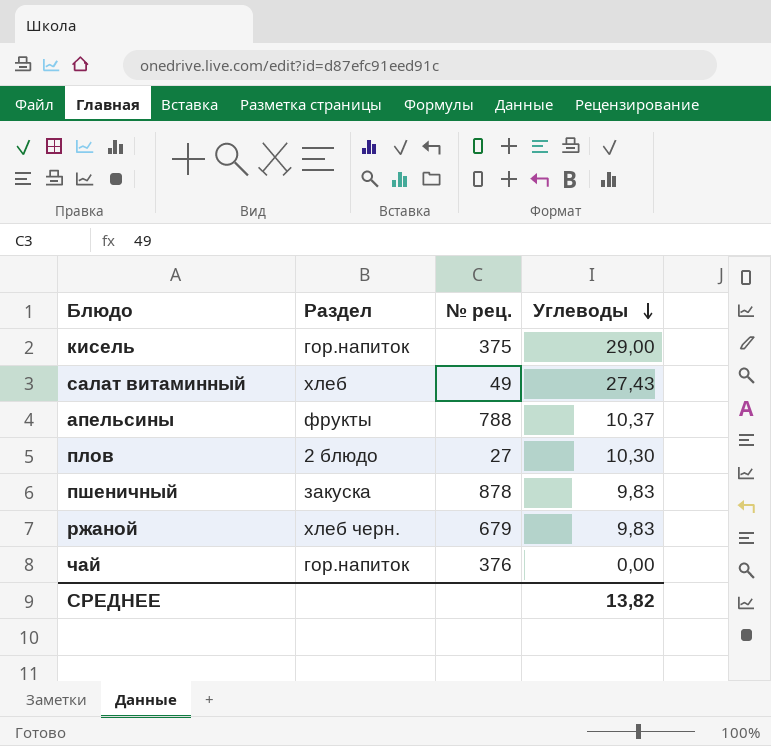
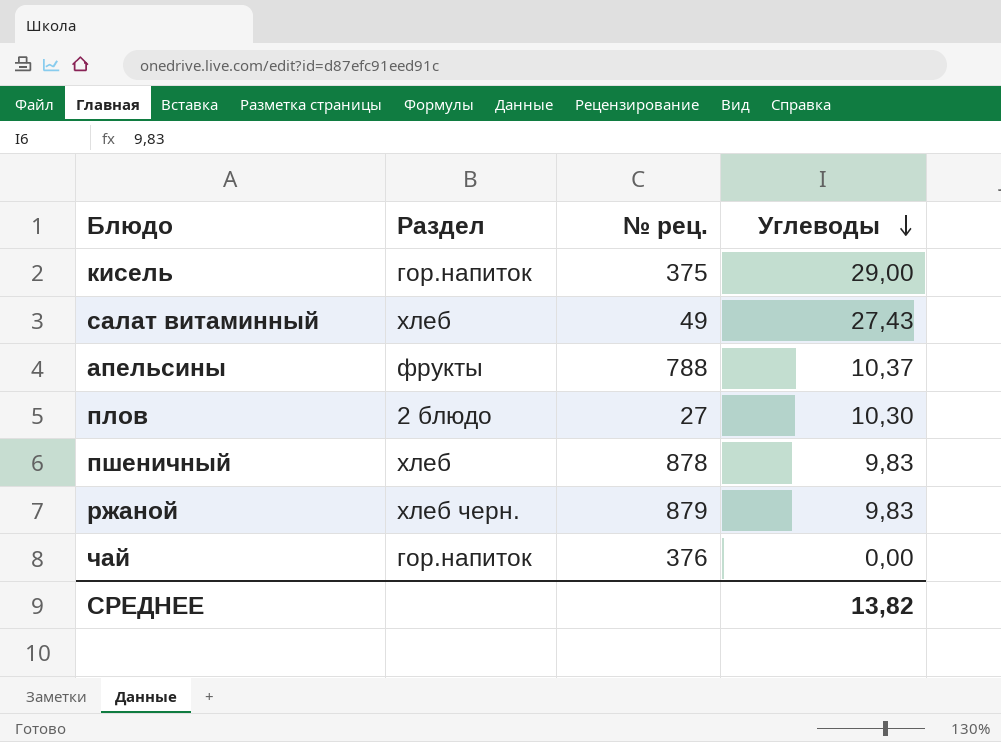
пшеничный | Раздел: закуска -> хлеб
ржаной | № рец.: 679 -> 879

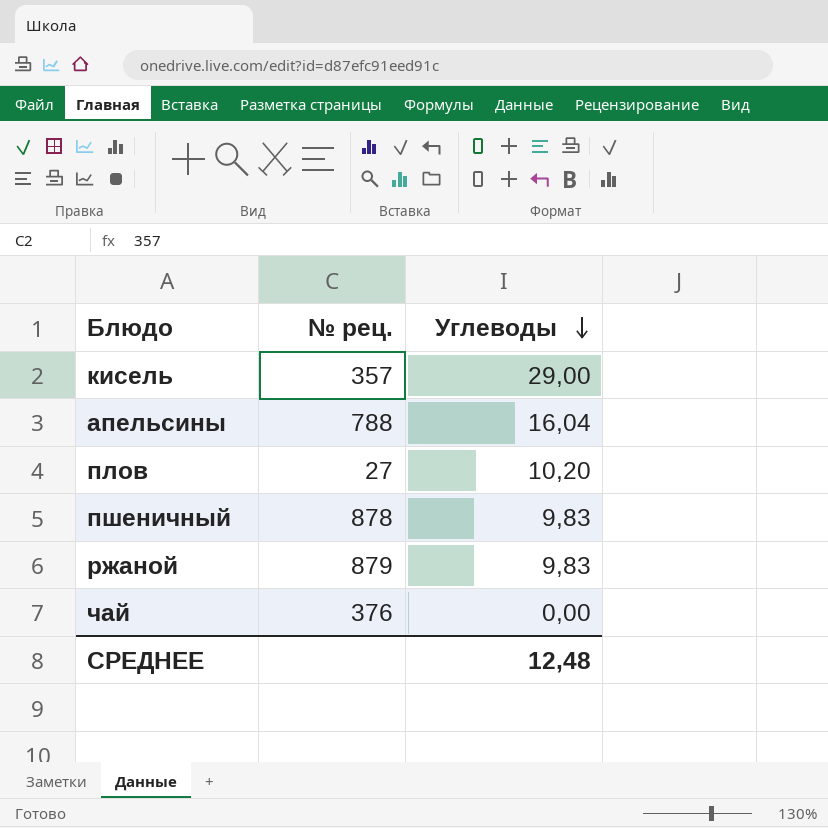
column Раздел | position: 2 -> none
row салат витаминный: хлеб | 49 | 27,43 -> none
кисель | № рец.: 375 -> 357
апельсины | Углеводы: 10,37 -> 16,04
плов | Углеводы: 10,30 -> 10,20
СРЕДНЕЕ | Углеводы: 13,82 -> 12,48

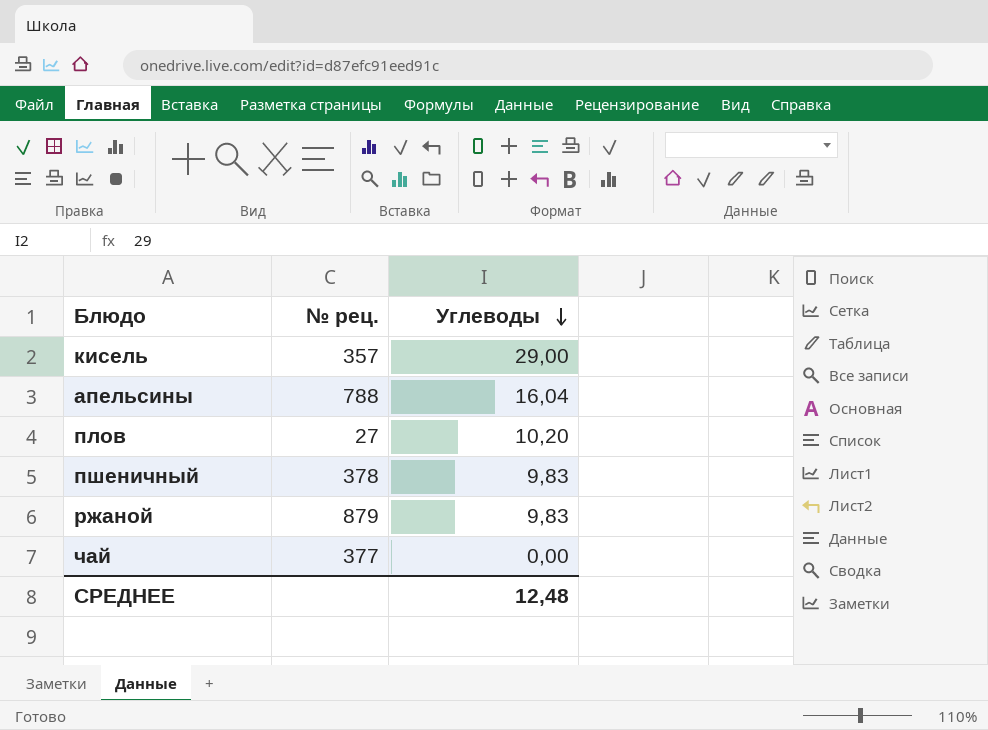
пшеничный | № рец.: 878 -> 378
чай | № рец.: 376 -> 377

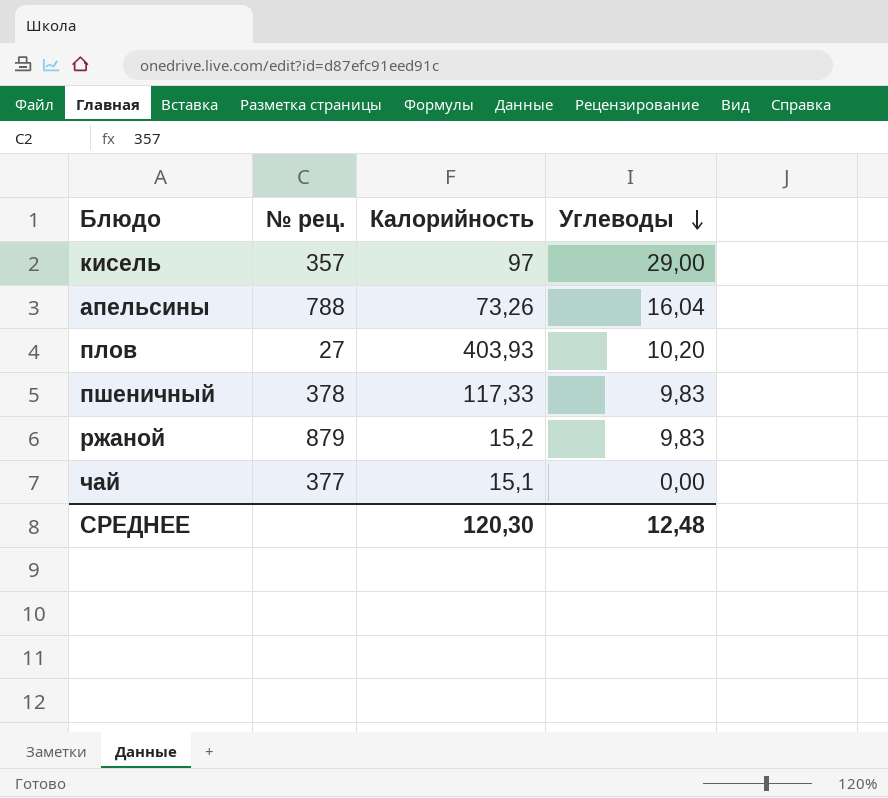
column Калорийность | position: none -> 3

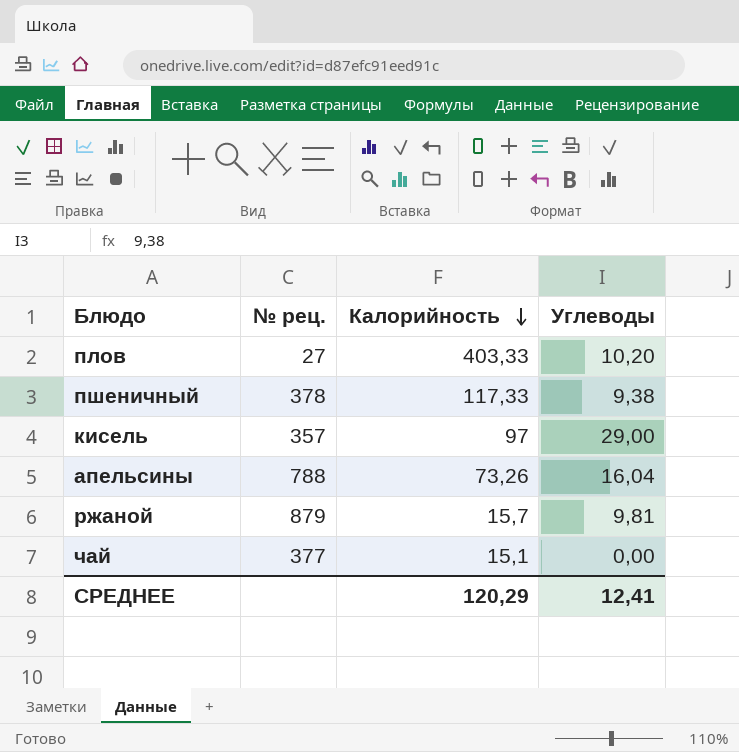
row order: Углеводы descending -> Калорийность descending
плов | Калорийность: 403,93 -> 403,33
пшеничный | Углеводы: 9,83 -> 9,38
ржаной | Калорийность: 15,2 -> 15,7
ржаной | Углеводы: 9,83 -> 9,81
СРЕДНЕЕ | Калорийность: 120,30 -> 120,29
СРЕДНЕЕ | Углеводы: 12,48 -> 12,41

